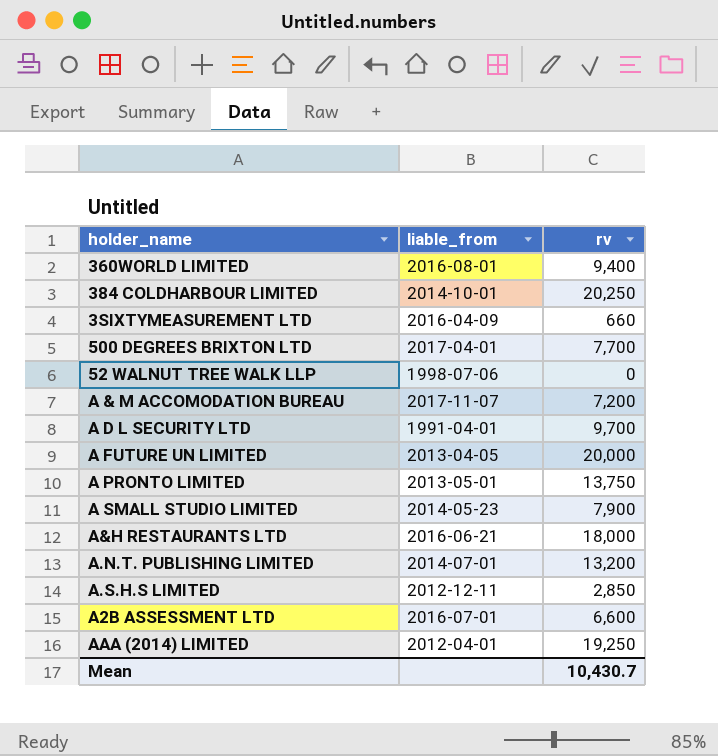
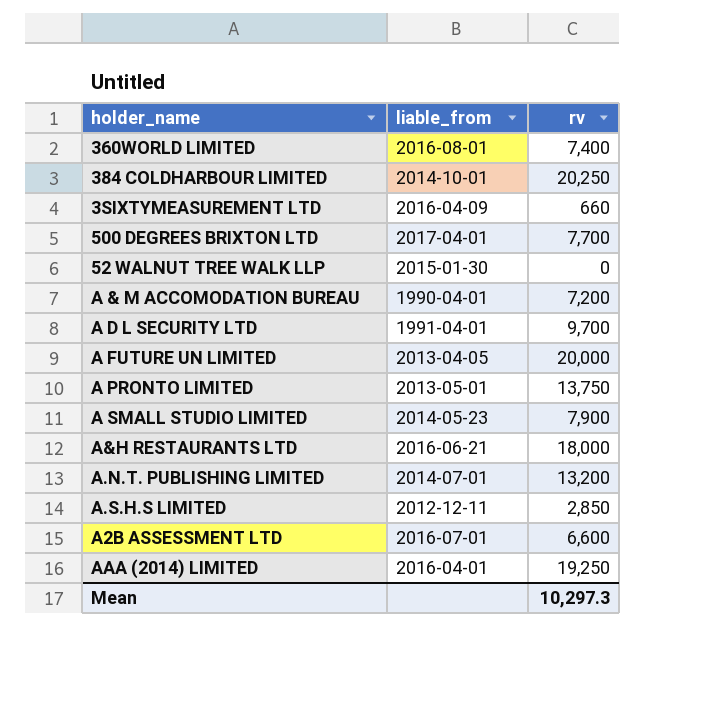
360WORLD LIMITED | rv: 9,400 -> 7,400
52 WALNUT TREE WALK LLP | liable_from: 1998-07-06 -> 2015-01-30
A & M ACCOMODATION BUREAU | liable_from: 2017-11-07 -> 1990-04-01
AAA (2014) LIMITED | liable_from: 2012-04-01 -> 2016-04-01
Mean | rv: 10,430.7 -> 10,297.3

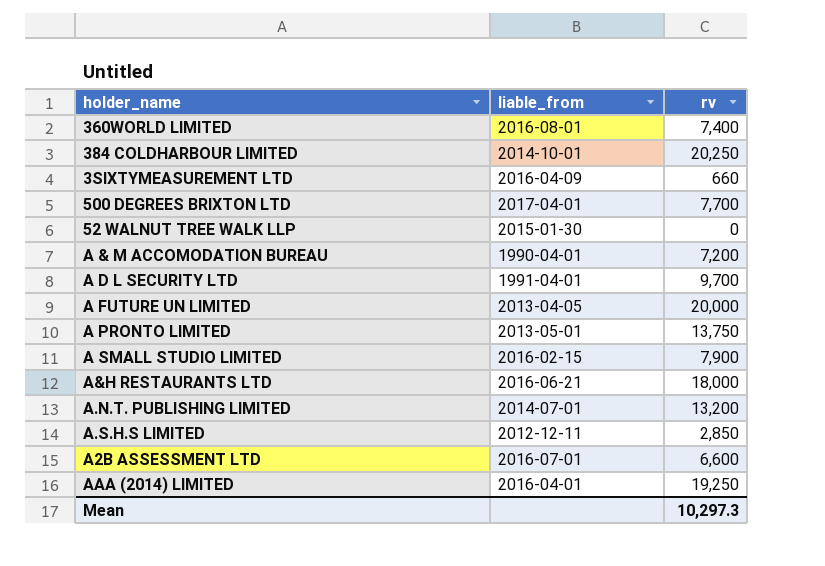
A SMALL STUDIO LIMITED | liable_from: 2014-05-23 -> 2016-02-15

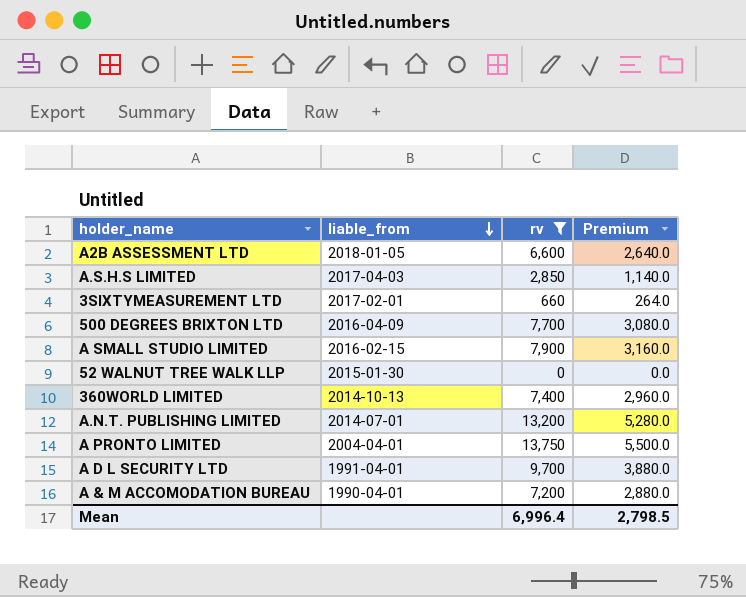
filter: none -> rv <= 13,750
row order: none -> liable_from descending
column Premium | formula: none -> [rv] * 0.4
A2B ASSESSMENT LTD | liable_from: 2016-07-01 -> 2018-01-05
A.S.H.S LIMITED | liable_from: 2012-12-11 -> 2017-04-03
3SIXTYMEASUREMENT LTD | liable_from: 2016-04-09 -> 2017-02-01
500 DEGREES BRIXTON LTD | liable_from: 2017-04-01 -> 2016-04-09
360WORLD LIMITED | liable_from: 2016-08-01 -> 2014-10-13
A PRONTO LIMITED | liable_from: 2013-05-01 -> 2004-04-01
Mean | rv: 10,297.3 -> 6,996.4

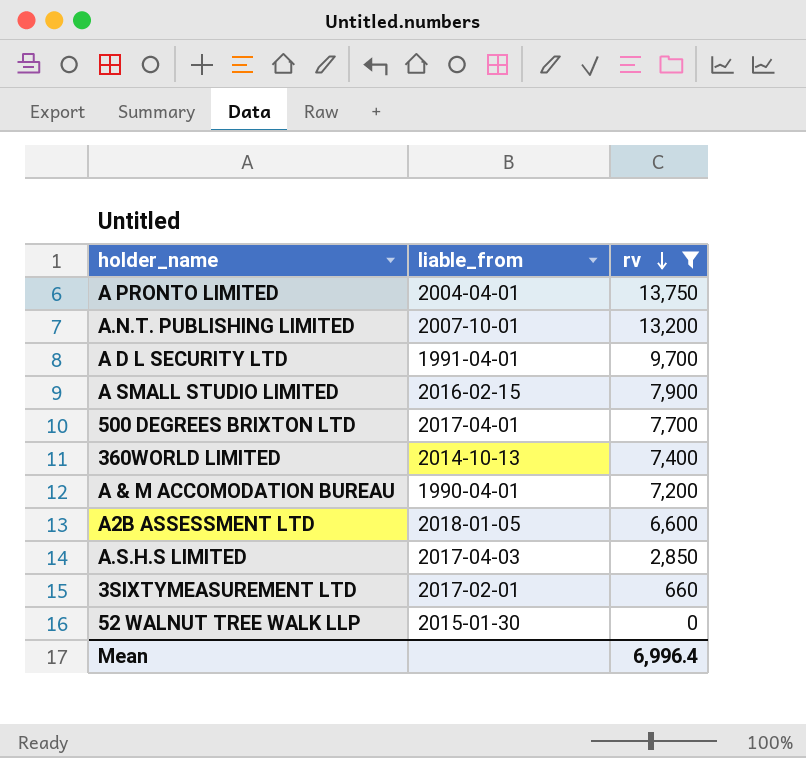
row order: liable_from descending -> rv descending
column Premium | formula: [rv] * 0.4 -> none
A.N.T. PUBLISHING LIMITED | liable_from: 2014-07-01 -> 2007-10-01
500 DEGREES BRIXTON LTD | liable_from: 2016-04-09 -> 2017-04-01

